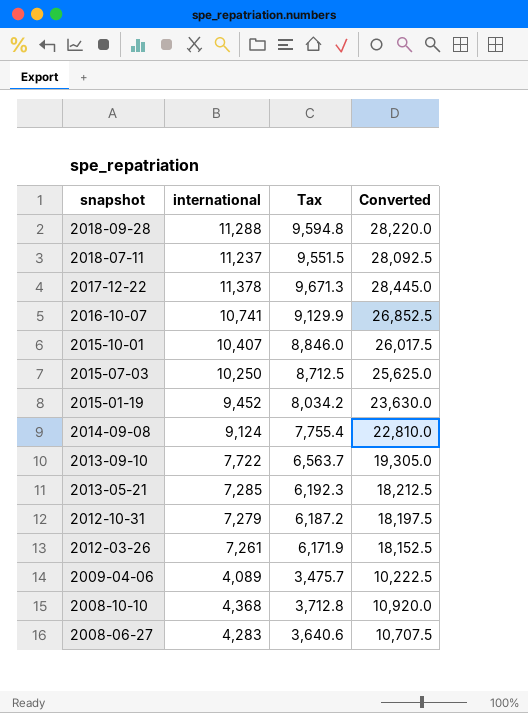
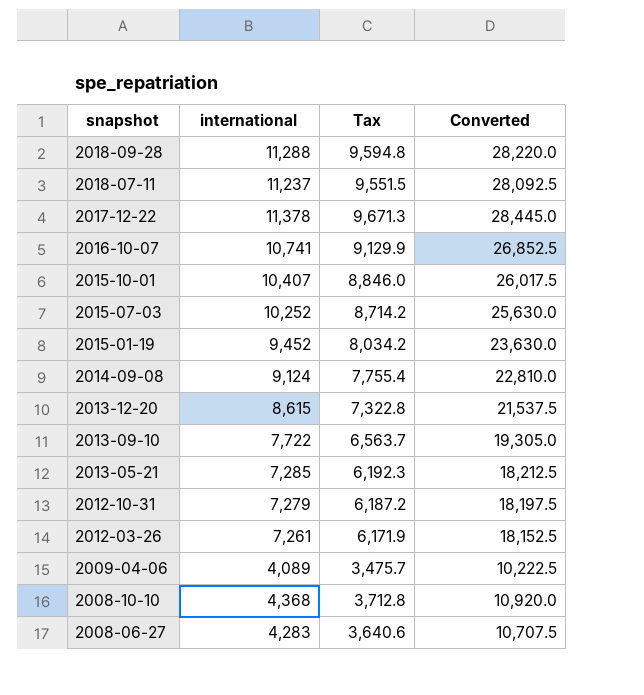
2015-07-03 | international: 10,250 -> 10,252
2015-07-03 | Tax: 8,712.5 -> 8,714.2
2015-07-03 | Converted: 25,625.0 -> 25,630.0
row 2013-12-20: none -> 8,615 | 7,322.8 | 21,537.5

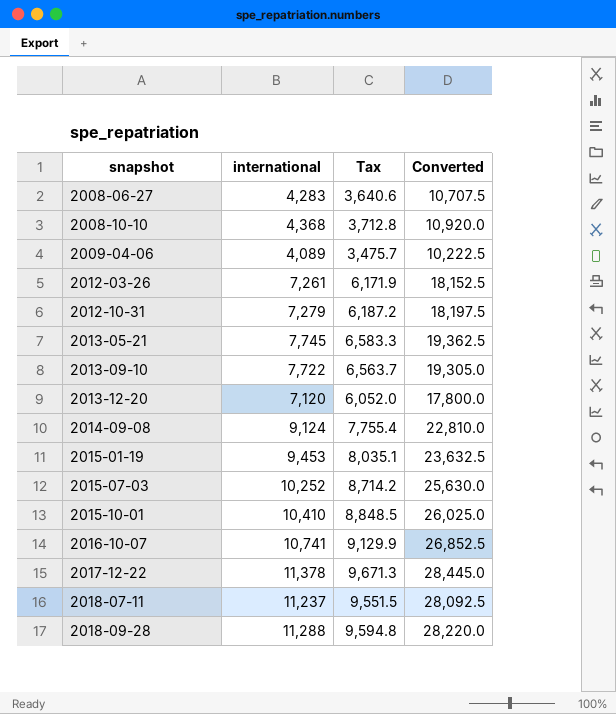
row order: snapshot descending -> snapshot ascending
2013-05-21 | international: 7,285 -> 7,745
2013-05-21 | Tax: 6,192.3 -> 6,583.3
2013-05-21 | Converted: 18,212.5 -> 19,362.5
2013-12-20 | international: 8,615 -> 7,120
2013-12-20 | Tax: 7,322.8 -> 6,052.0
2013-12-20 | Converted: 21,537.5 -> 17,800.0
2015-01-19 | international: 9,452 -> 9,453
2015-01-19 | Tax: 8,034.2 -> 8,035.1
2015-01-19 | Converted: 23,630.0 -> 23,632.5
2015-10-01 | international: 10,407 -> 10,410
2015-10-01 | Tax: 8,846.0 -> 8,848.5
2015-10-01 | Converted: 26,017.5 -> 26,025.0

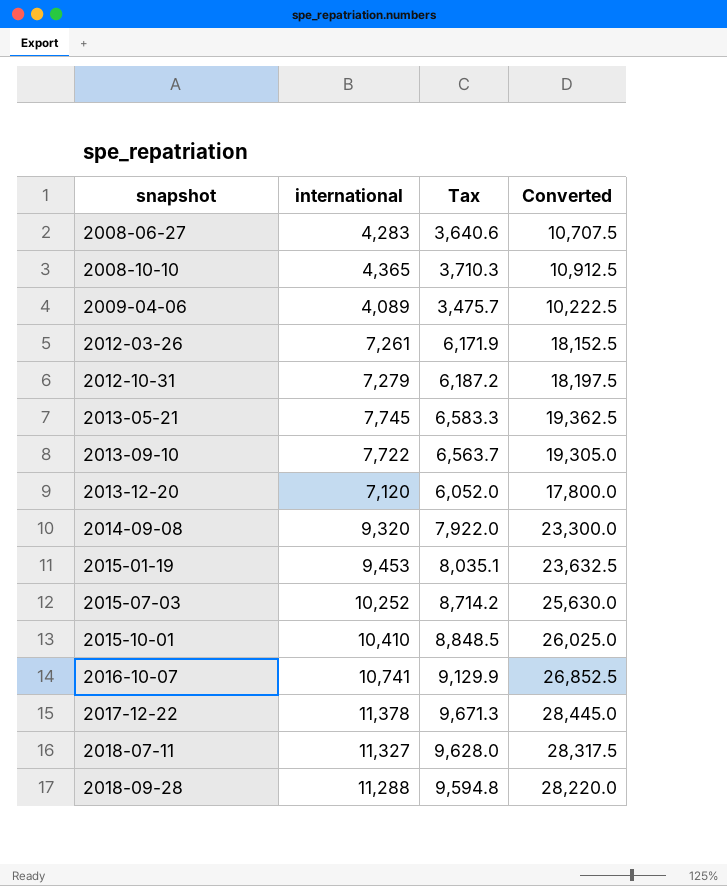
2008-10-10 | international: 4,368 -> 4,365
2008-10-10 | Tax: 3,712.8 -> 3,710.3
2008-10-10 | Converted: 10,920.0 -> 10,912.5
2014-09-08 | international: 9,124 -> 9,320
2014-09-08 | Tax: 7,755.4 -> 7,922.0
2014-09-08 | Converted: 22,810.0 -> 23,300.0
2018-07-11 | international: 11,237 -> 11,327
2018-07-11 | Tax: 9,551.5 -> 9,628.0
2018-07-11 | Converted: 28,092.5 -> 28,317.5

